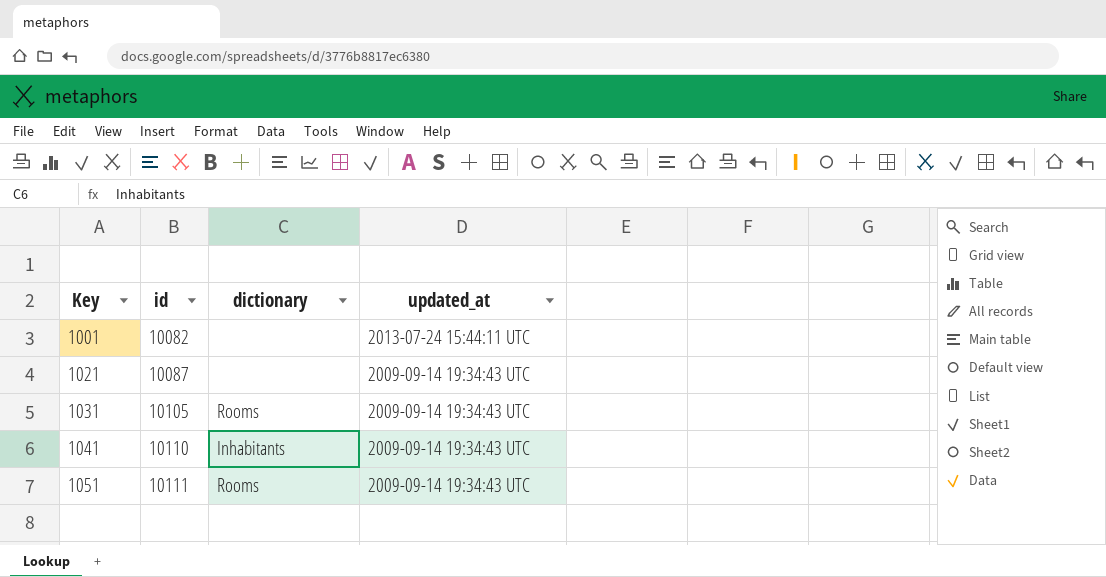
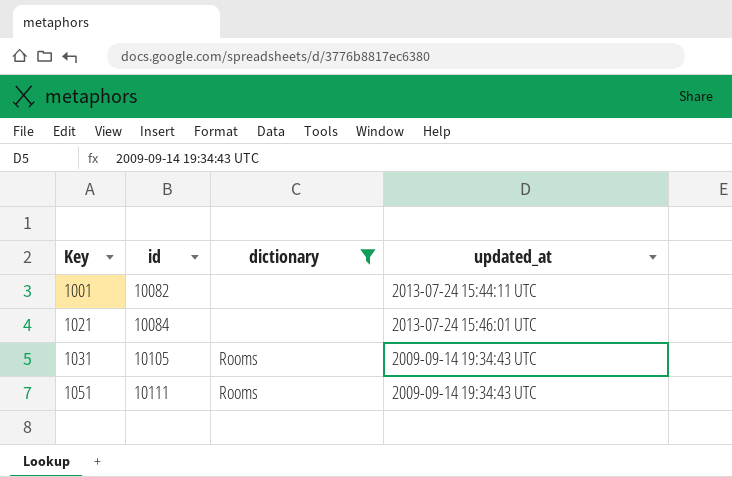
filter: none -> dictionary != Inhabitants
1021 | id: 10087 -> 10084
1021 | updated_at: 2009-09-14 19:34:43 UTC -> 2013-07-24 15:46:01 UTC

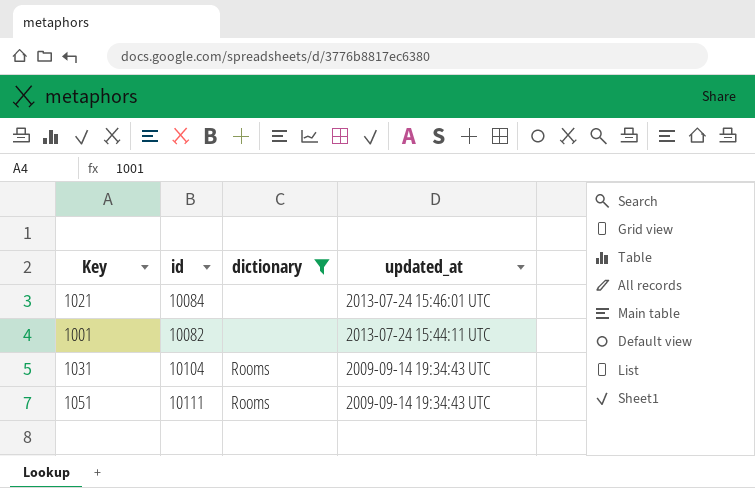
row order: Key ascending -> updated_at descending
1031 | id: 10105 -> 10104

